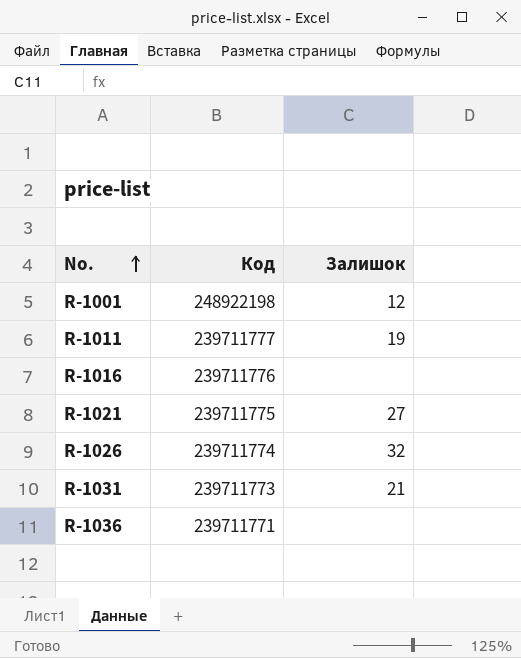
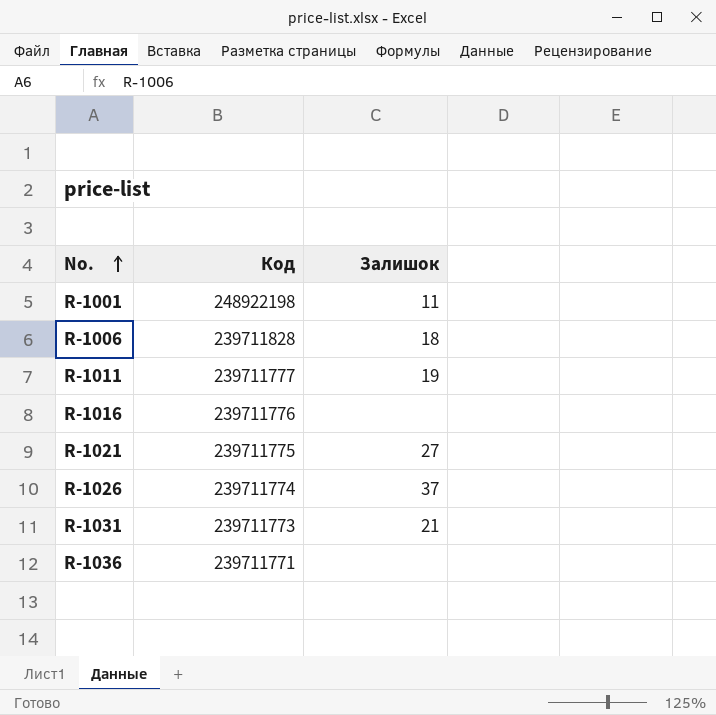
R-1001 | Залишок: 12 -> 11
row R-1006: none -> 239711828 | 18
R-1026 | Залишок: 32 -> 37

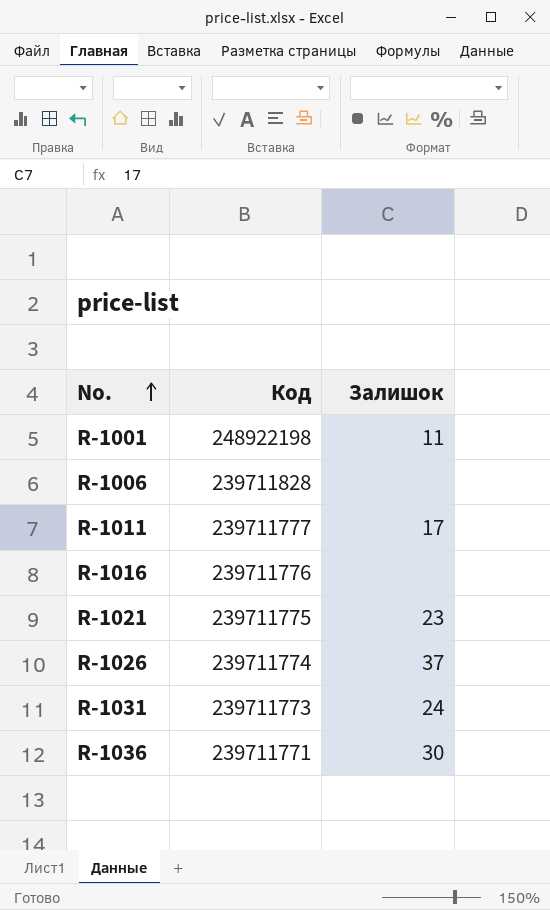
R-1006 | Залишок: 18 -> none
R-1011 | Залишок: 19 -> 17
R-1021 | Залишок: 27 -> 23
R-1031 | Залишок: 21 -> 24
R-1036 | Залишок: none -> 30

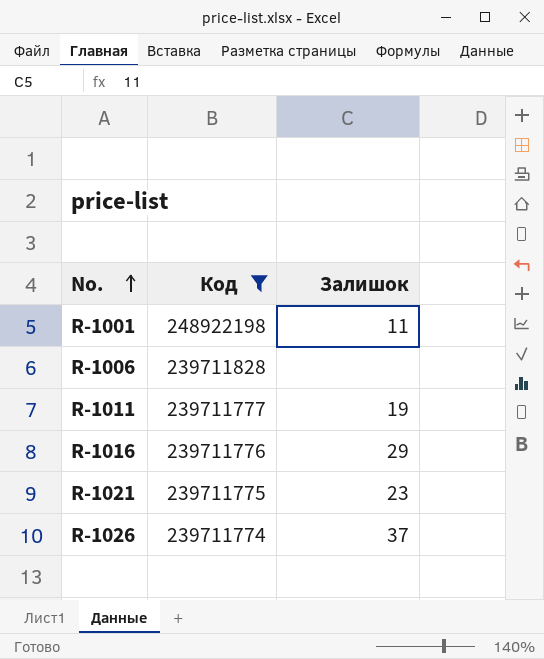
filter: none -> Код >= 239711774
R-1011 | Залишок: 17 -> 19
R-1016 | Залишок: none -> 29

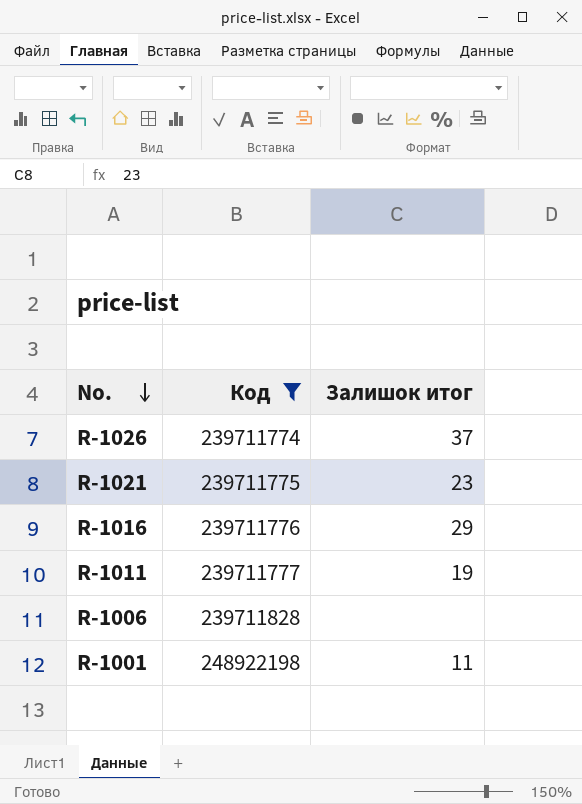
row order: No. ascending -> No. descending
column name: Залишок -> Залишок итог

